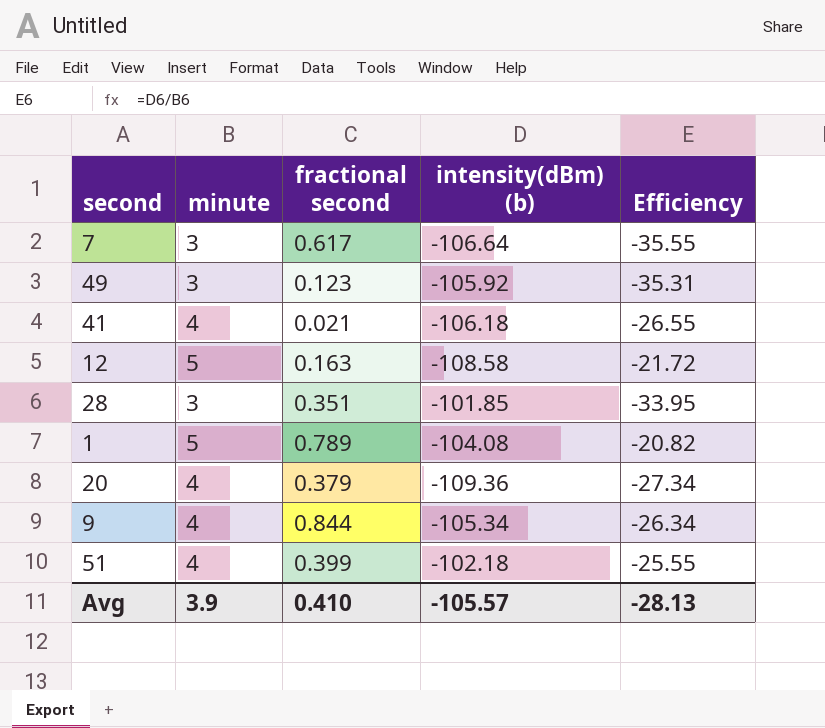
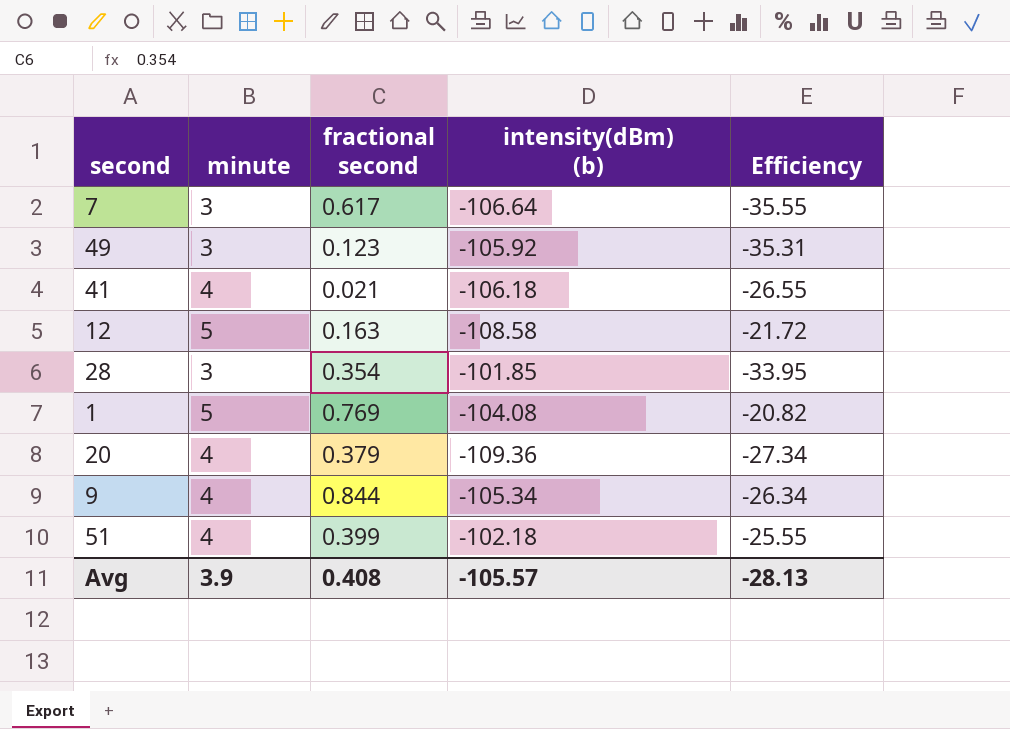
28 | fractional second: 0.351 -> 0.354
1 | fractional second: 0.789 -> 0.769
Avg | fractional second: 0.410 -> 0.408

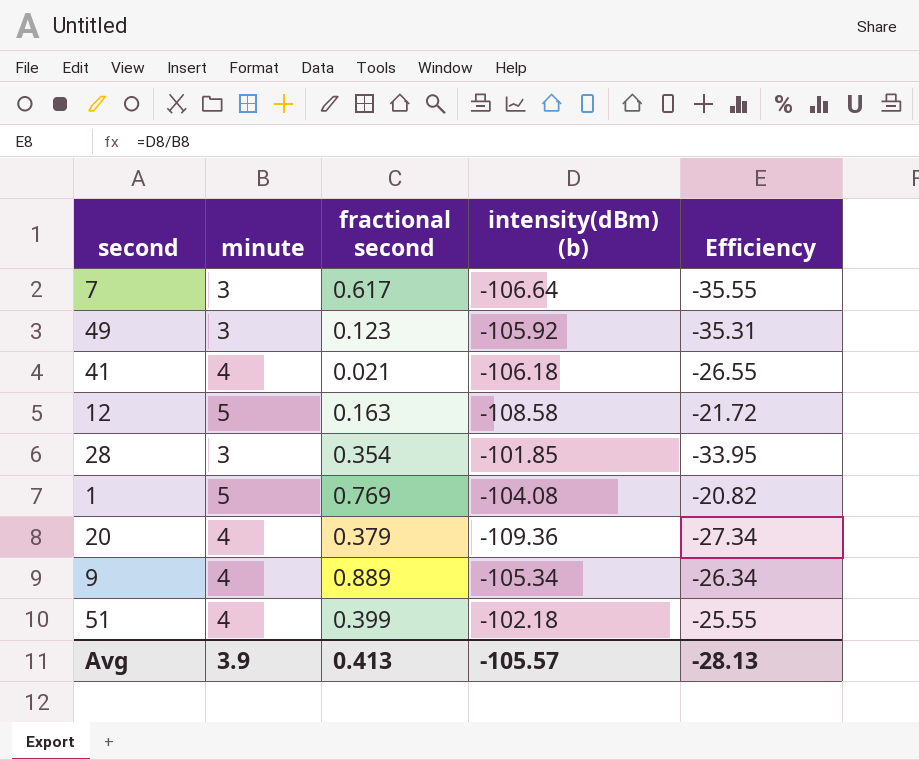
9 | fractional second: 0.844 -> 0.889
Avg | fractional second: 0.408 -> 0.413

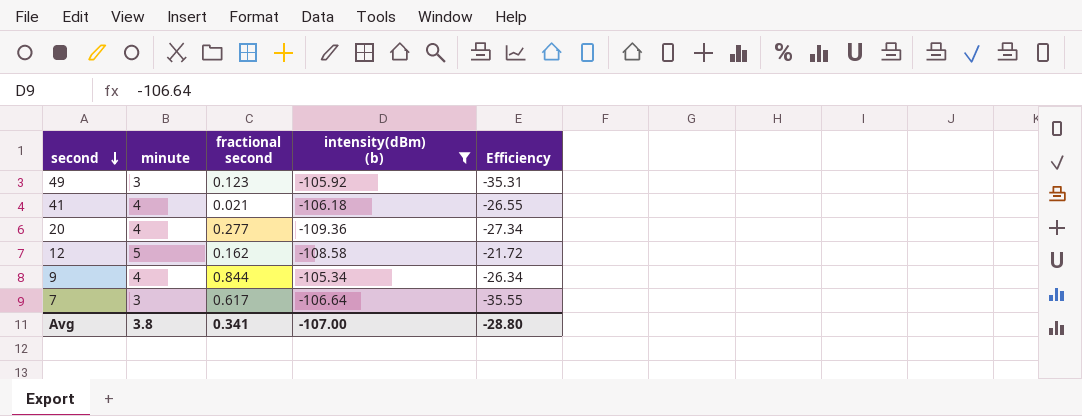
filter: none -> intensity(dBm) (b) <= -105.34
row order: none -> second descending
20 | fractional second: 0.379 -> 0.277
12 | fractional second: 0.163 -> 0.162
9 | fractional second: 0.889 -> 0.844
Avg | minute: 3.9 -> 3.8
Avg | fractional second: 0.413 -> 0.341
Avg | intensity(dBm) (b): -105.57 -> -107.00
Avg | Efficiency: -28.13 -> -28.80

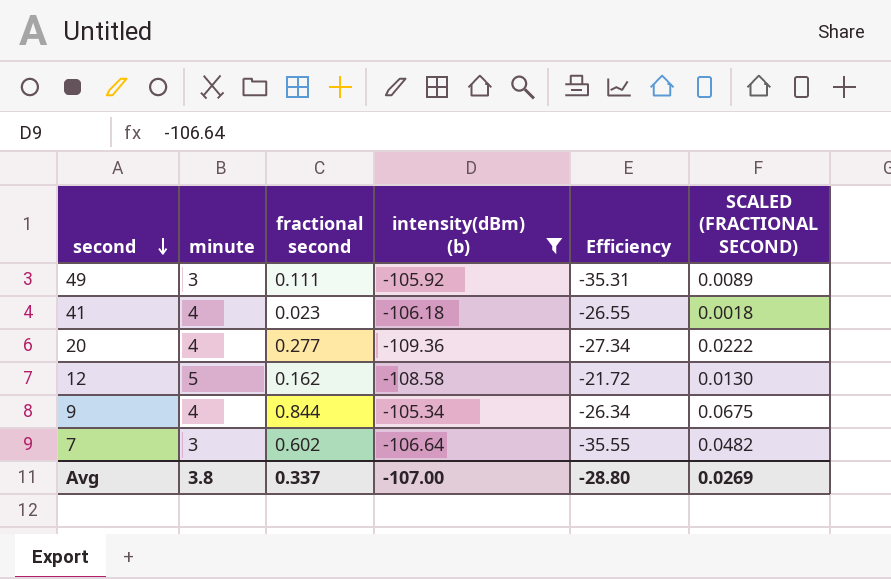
column SCALED (FRACTIONAL SECOND) | formula: none -> [fractional second] * 0.08
49 | fractional second: 0.123 -> 0.111
41 | fractional second: 0.021 -> 0.023
7 | fractional second: 0.617 -> 0.602
Avg | fractional second: 0.341 -> 0.337

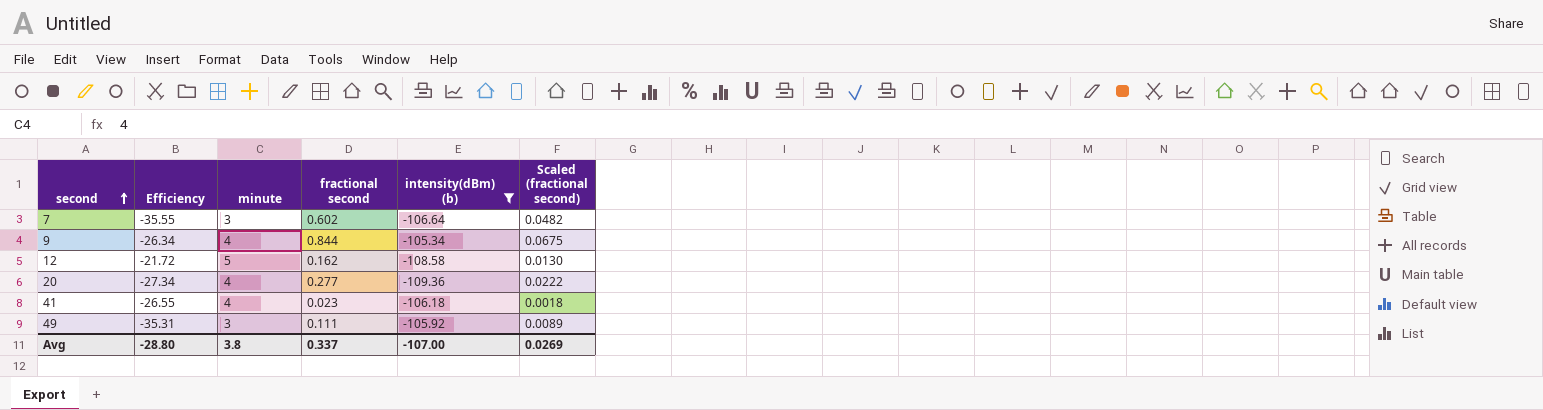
row order: second descending -> second ascending
column Efficiency | position: 5 -> 2
column name: SCALED (FRACTIONAL SECOND) -> Scaled (fractional second)

